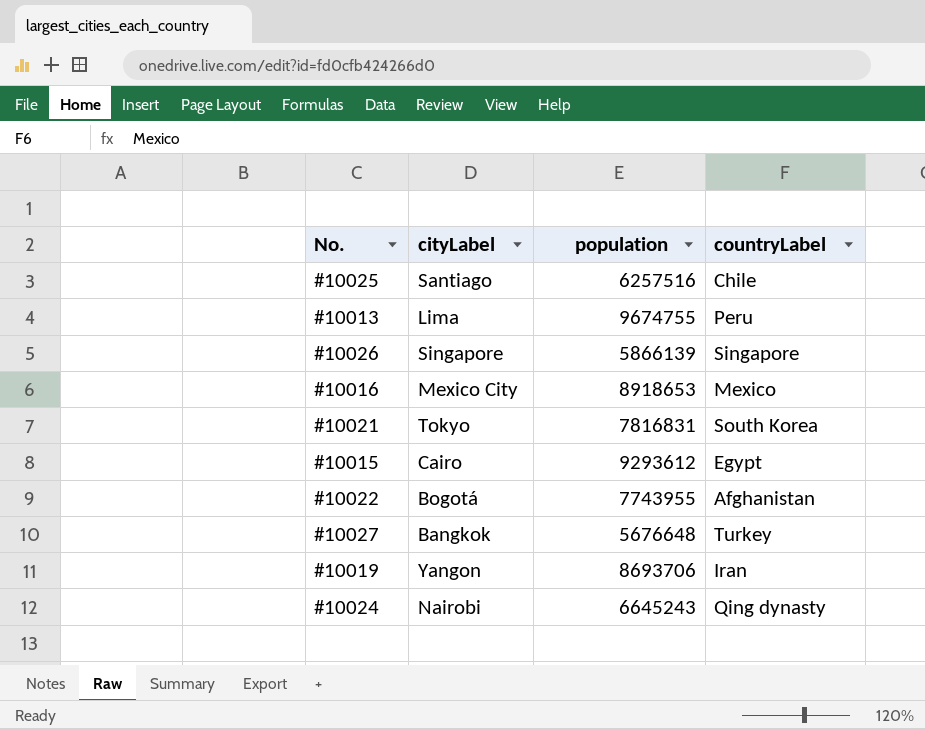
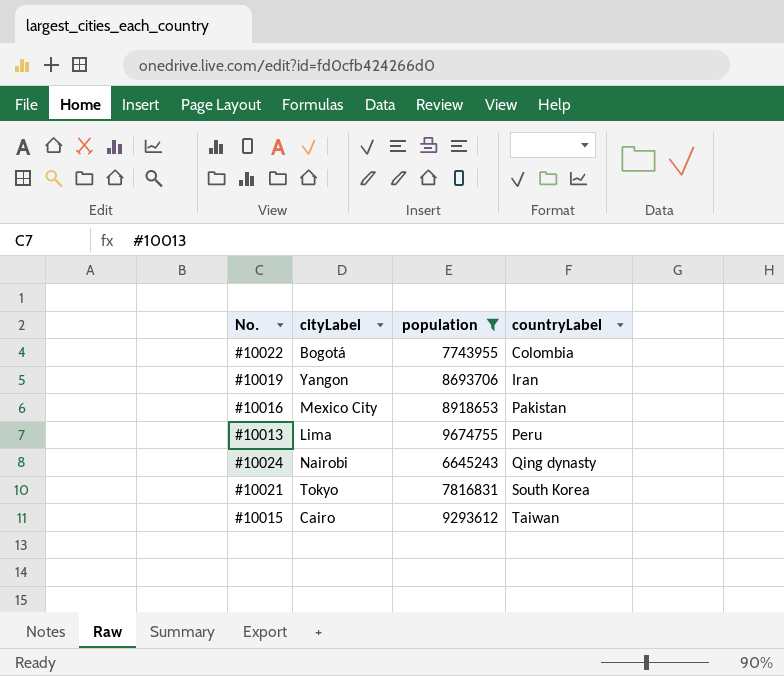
filter: none -> population >= 6645243
row order: none -> countryLabel ascending
#10022 | countryLabel: Afghanistan -> Colombia
#10016 | countryLabel: Mexico -> Pakistan
#10015 | countryLabel: Egypt -> Taiwan

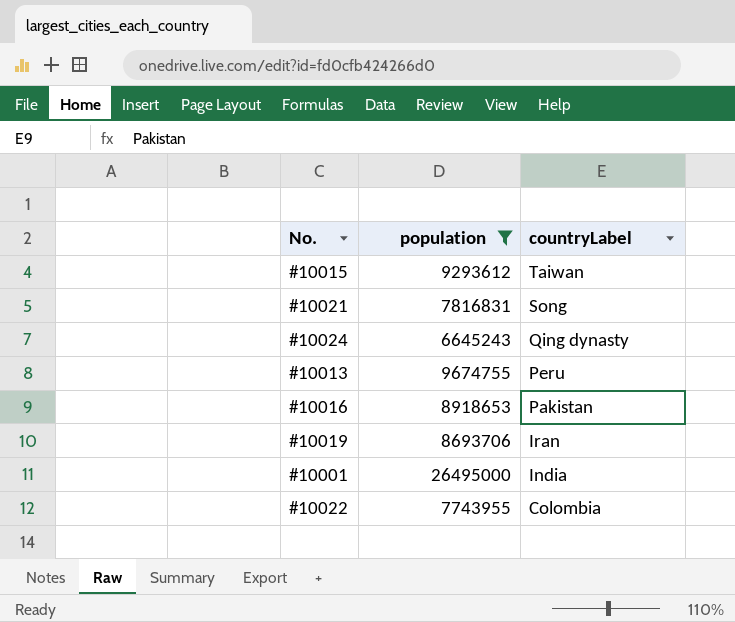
row order: countryLabel ascending -> countryLabel descending
column cityLabel | position: 2 -> none
#10021 | countryLabel: South Korea -> Song
row #10001: none -> 26495000 | India

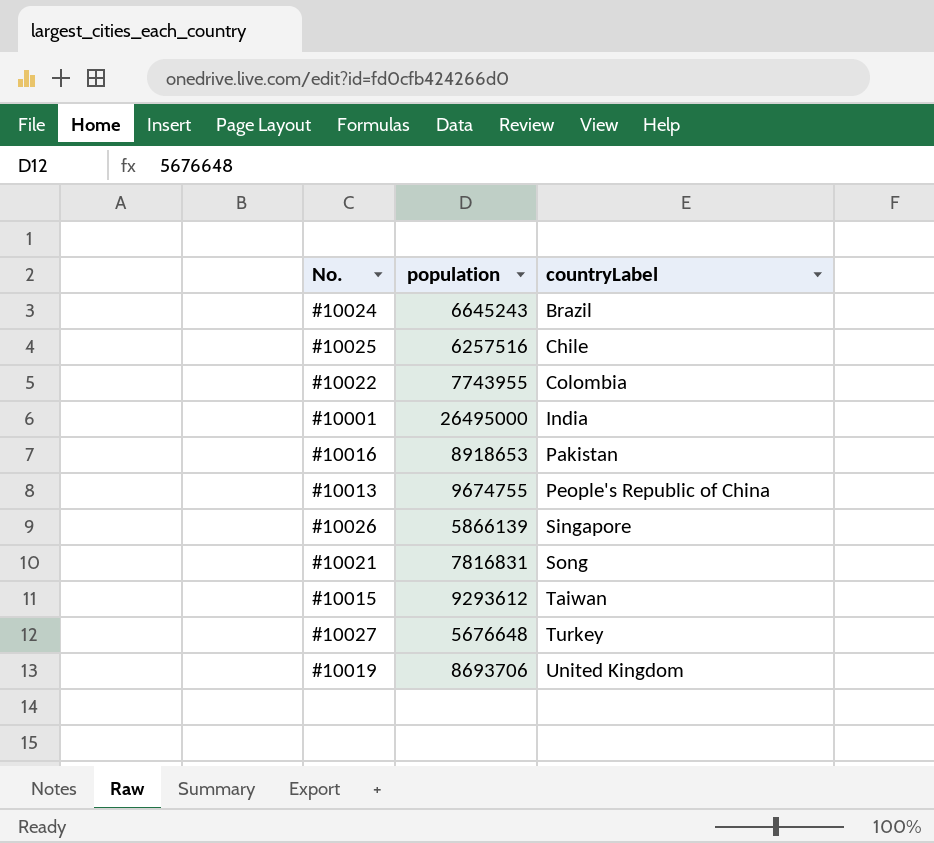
filter: population >= 6645243 -> none
row order: countryLabel descending -> countryLabel ascending
#10024 | countryLabel: Qing dynasty -> Brazil
#10013 | countryLabel: Peru -> People's Republic of China
#10019 | countryLabel: Iran -> United Kingdom

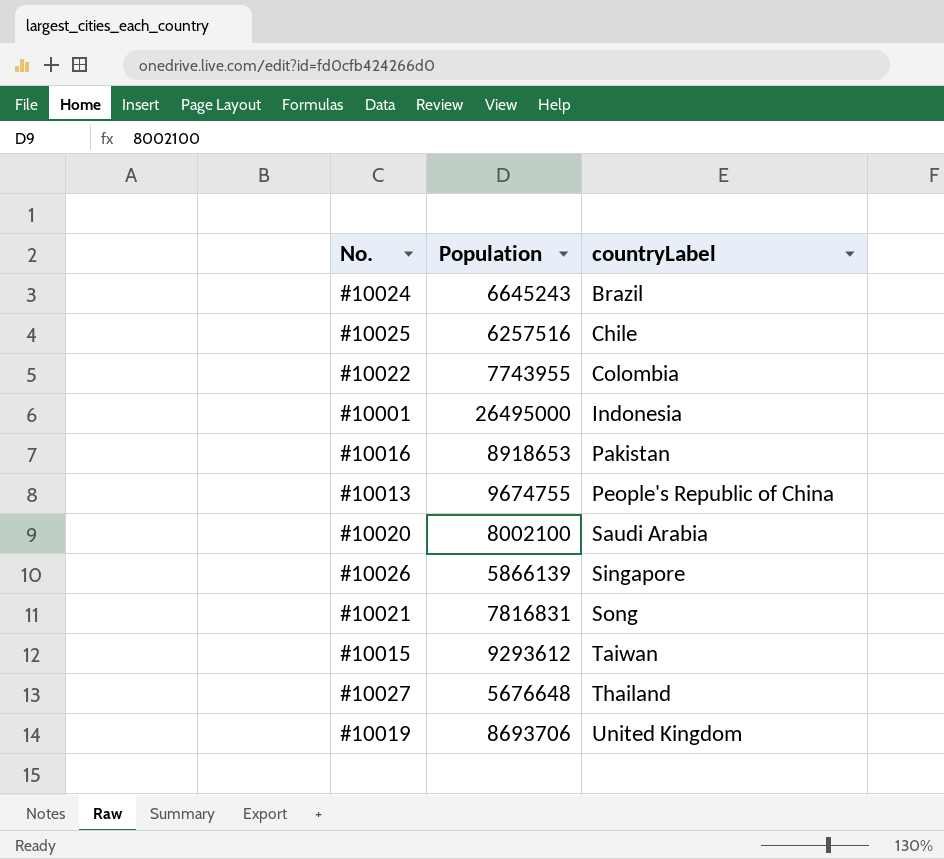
column name: population -> Population
#10001 | countryLabel: India -> Indonesia
row #10020: none -> 8002100 | Saudi Arabia
#10027 | countryLabel: Turkey -> Thailand

